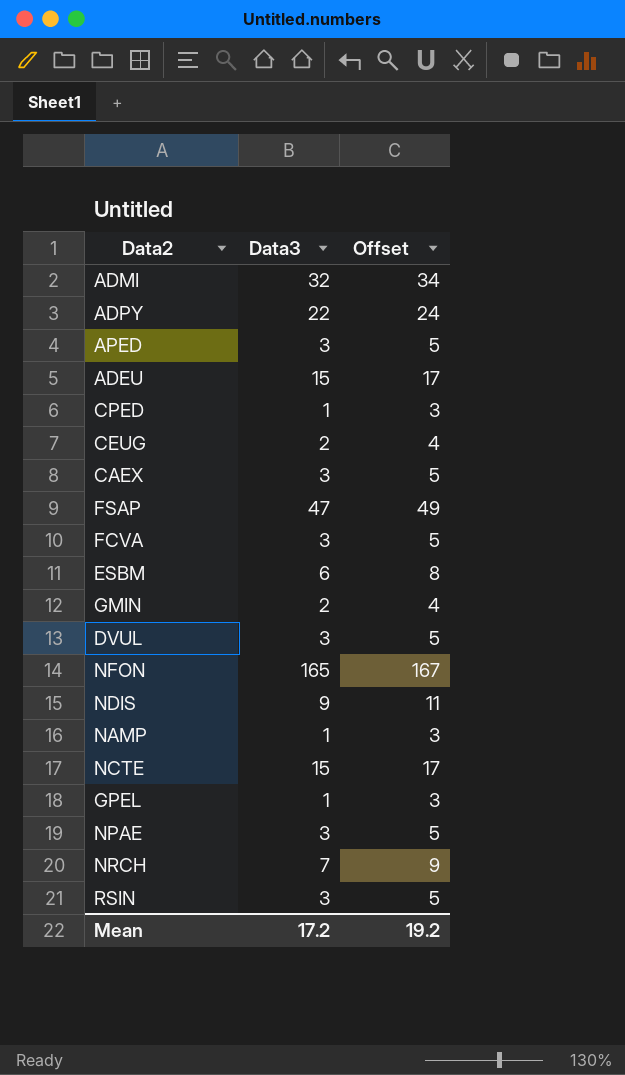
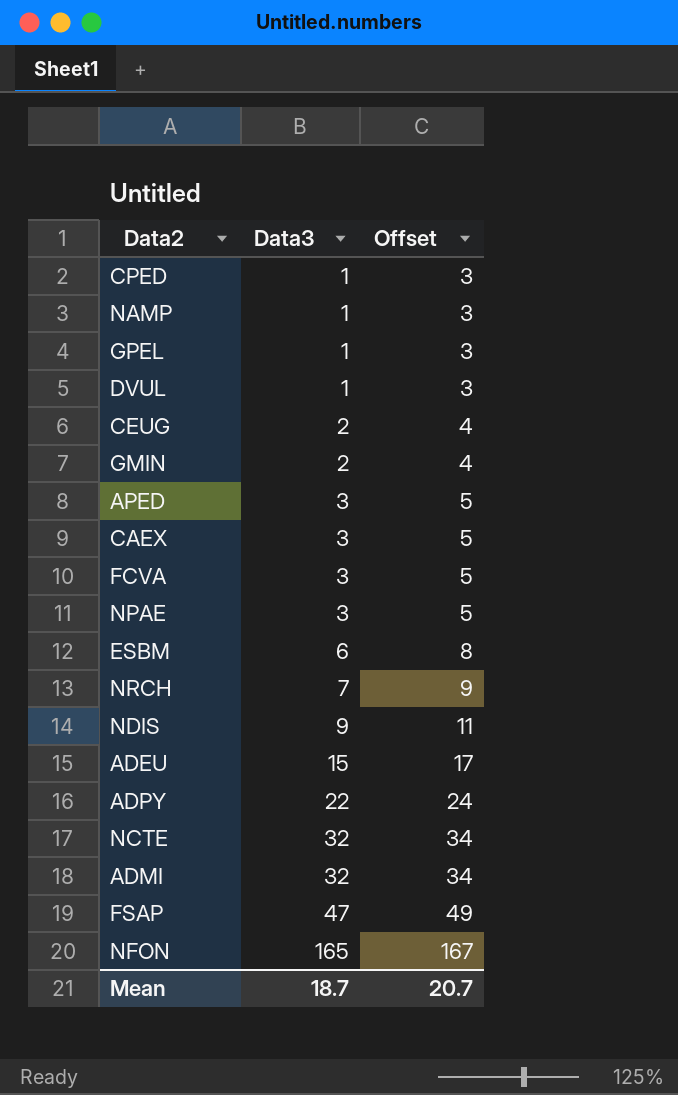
row order: none -> Data3 ascending
row RSIN: 3 | 5 -> none
DVUL | Data3: 3 -> 1
DVUL | Offset: 5 -> 3
NCTE | Data3: 15 -> 32
NCTE | Offset: 17 -> 34
Mean | Data3: 17.2 -> 18.7
Mean | Offset: 19.2 -> 20.7

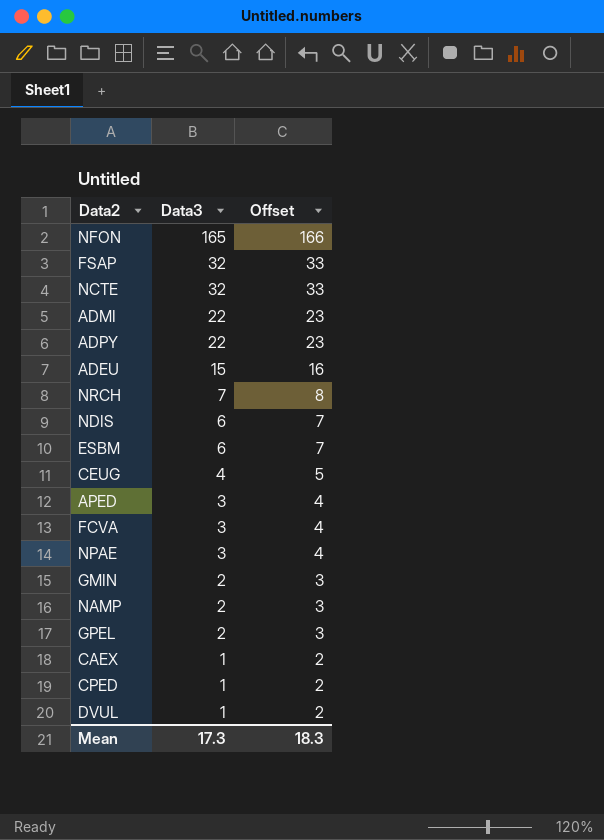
row order: Data3 ascending -> Data3 descending
column Offset | formula: [Data3] + 2 -> [Data3] + 1
FSAP | Data3: 47 -> 32
ADMI | Data3: 32 -> 22
NDIS | Data3: 9 -> 6
CEUG | Data3: 2 -> 4
NAMP | Data3: 1 -> 2
GPEL | Data3: 1 -> 2
CAEX | Data3: 3 -> 1
Mean | Data3: 18.7 -> 17.3
Mean | Offset: 20.7 -> 18.3

